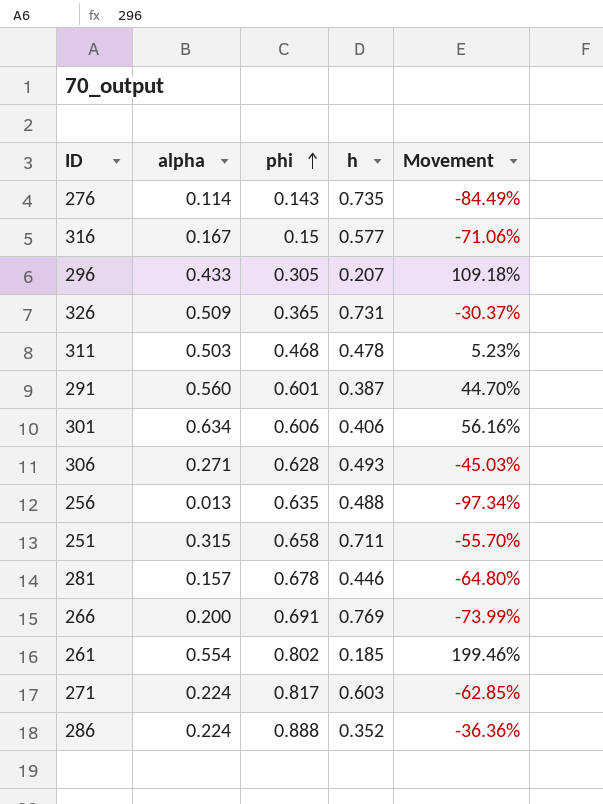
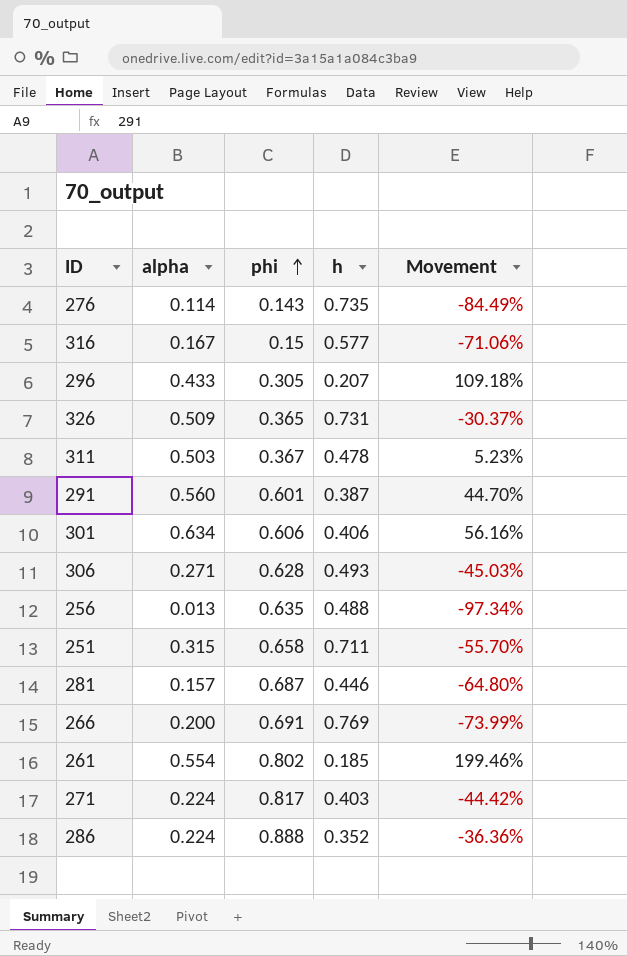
311 | phi: 0.468 -> 0.367
281 | phi: 0.678 -> 0.687
271 | h: 0.603 -> 0.403
271 | Movement: -62.85% -> -44.42%

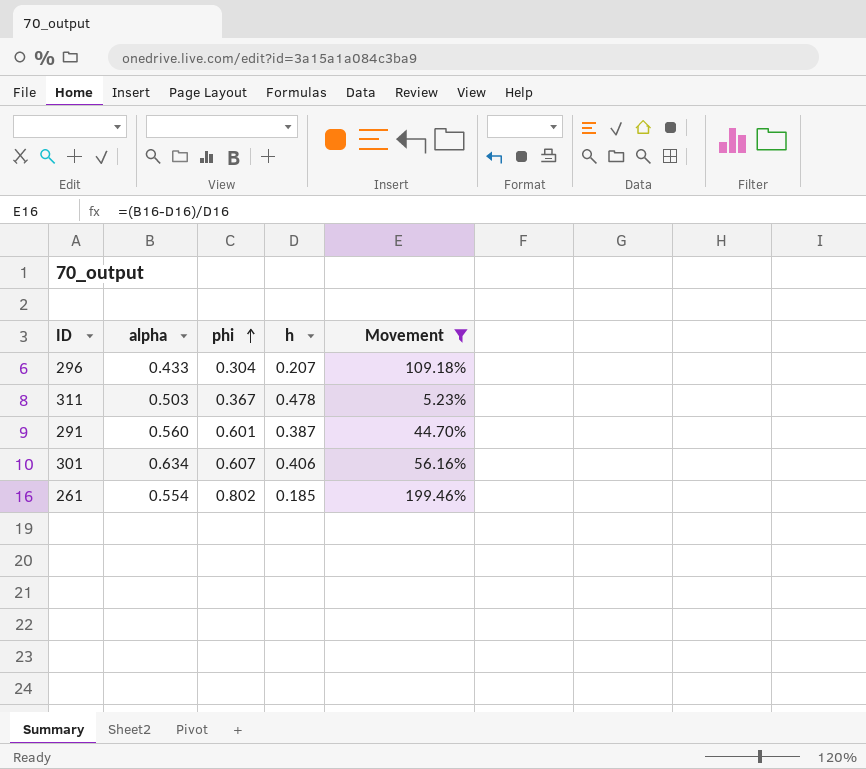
filter: none -> Movement >= 5.23%
296 | phi: 0.305 -> 0.304
301 | phi: 0.606 -> 0.607

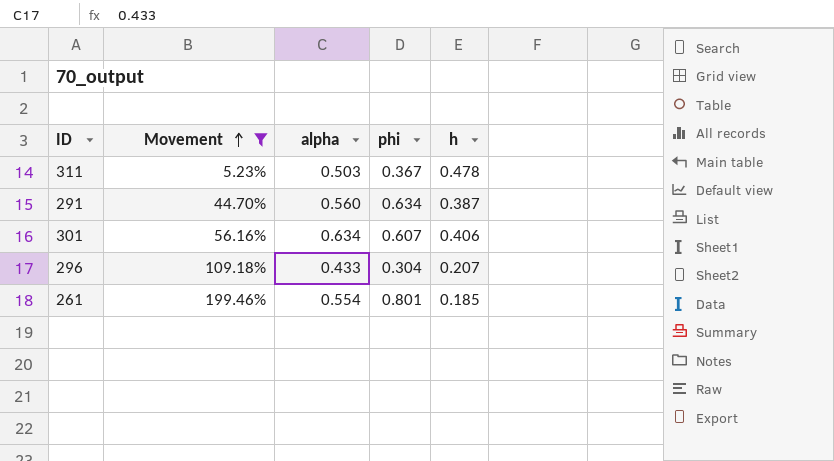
row order: phi ascending -> Movement ascending
column Movement | position: 5 -> 2
291 | phi: 0.601 -> 0.634
261 | phi: 0.802 -> 0.801

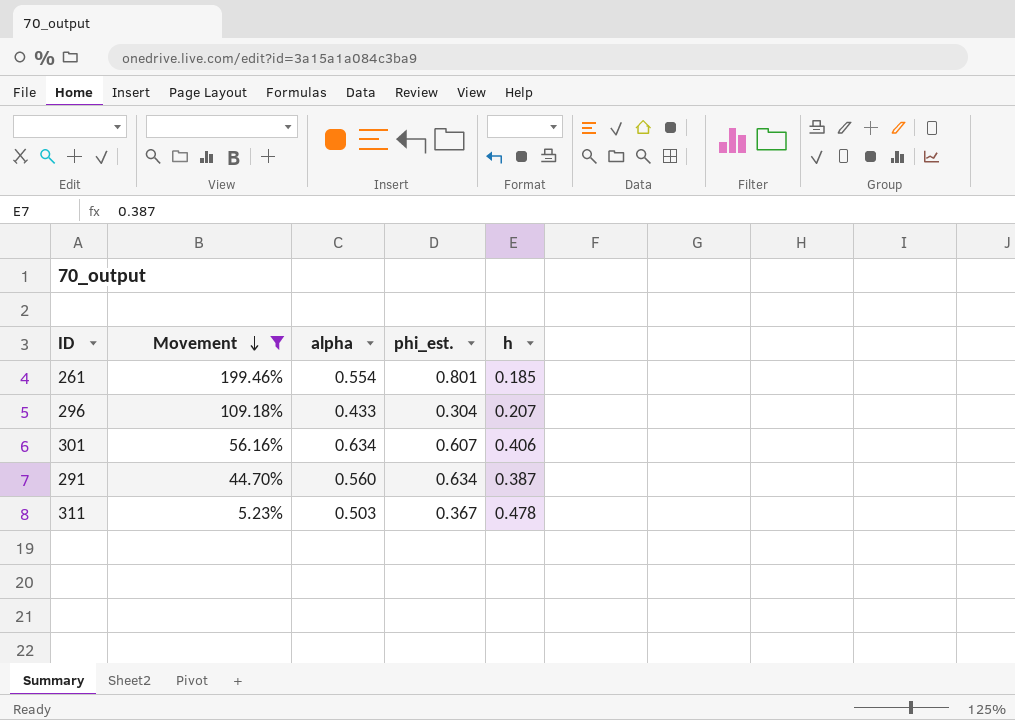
row order: Movement ascending -> Movement descending
column name: phi -> phi_est.

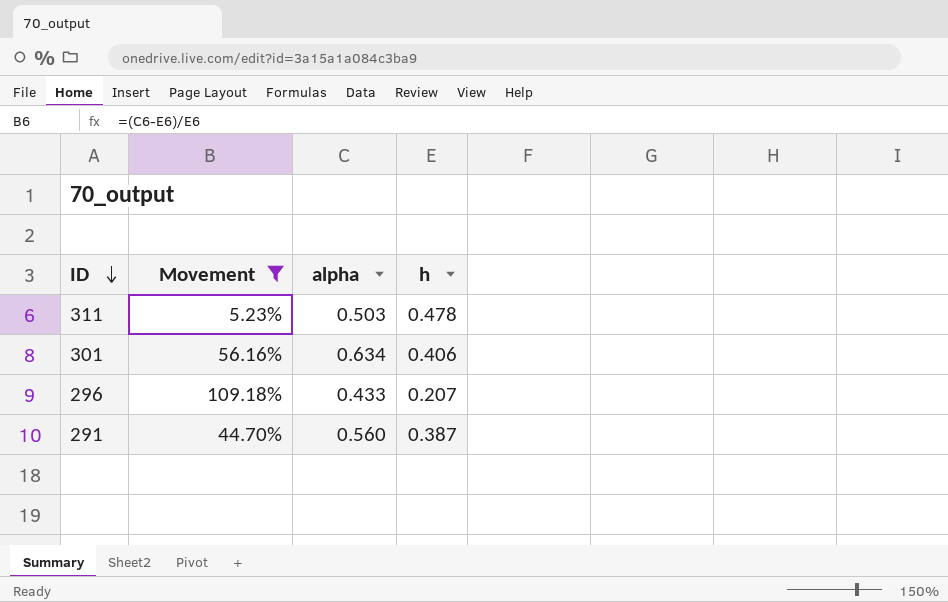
row order: Movement descending -> ID descending
column phi_est. | position: 4 -> none
row 261: 199.46% | 0.554 | 0.801 | 0.185 -> none

